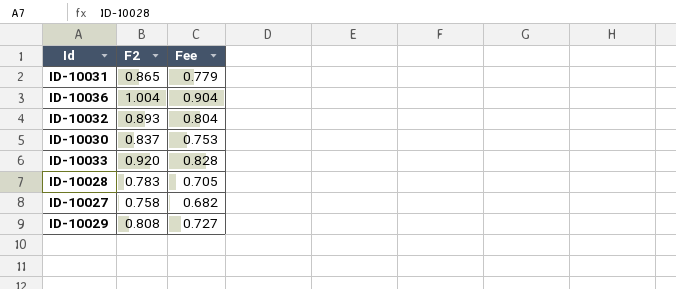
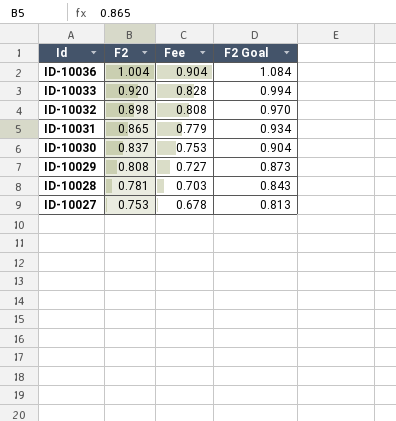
row order: none -> Id descending
column F2 Goal | formula: none -> [F2] * 1.08
ID-10032 | F2: 0.893 -> 0.898
ID-10032 | Fee: 0.804 -> 0.808
ID-10028 | F2: 0.783 -> 0.781
ID-10028 | Fee: 0.705 -> 0.703
ID-10027 | F2: 0.758 -> 0.753
ID-10027 | Fee: 0.682 -> 0.678

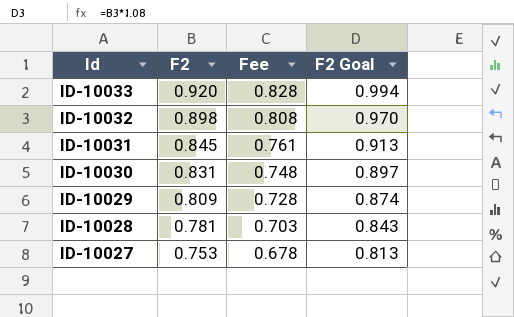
row ID-10036: 1.004 | 0.904 | 1.084 -> none
ID-10031 | F2: 0.865 -> 0.845
ID-10031 | Fee: 0.779 -> 0.761
ID-10031 | F2 Goal: 0.934 -> 0.913
ID-10030 | F2: 0.837 -> 0.831
ID-10030 | Fee: 0.753 -> 0.748
ID-10030 | F2 Goal: 0.904 -> 0.897
ID-10029 | F2: 0.808 -> 0.809
ID-10029 | Fee: 0.727 -> 0.728
ID-10029 | F2 Goal: 0.873 -> 0.874

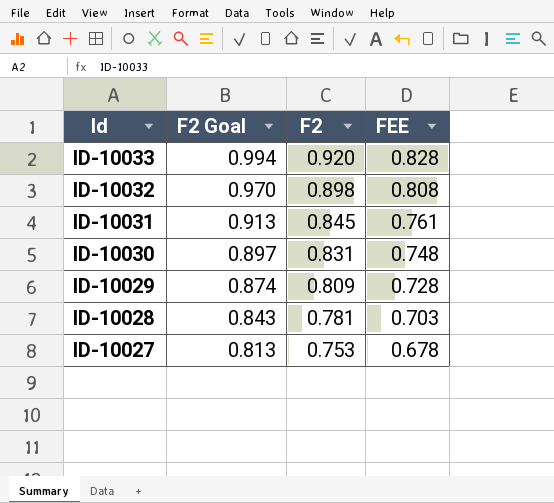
column F2 Goal | position: 4 -> 2
column name: Fee -> FEE

